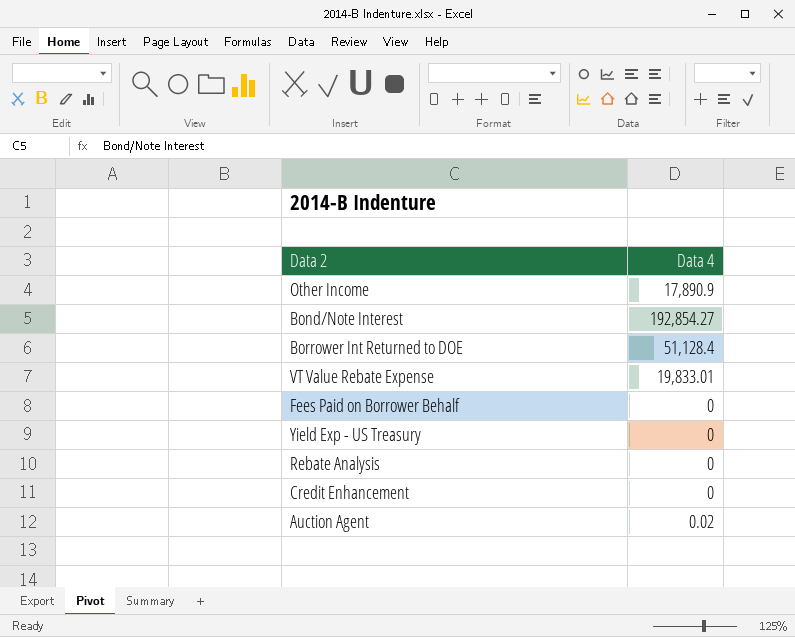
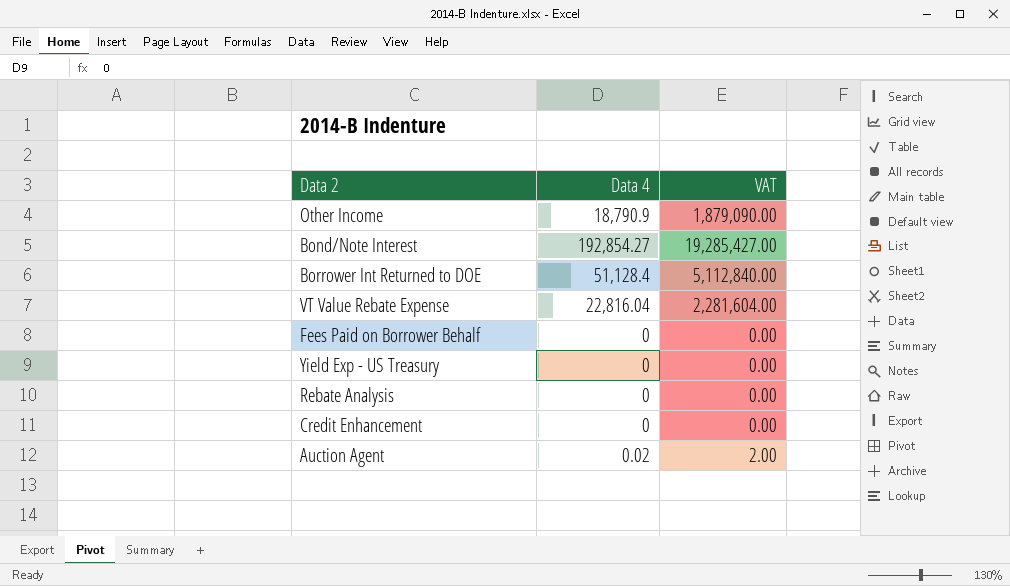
column VAT | formula: none -> [Data 4] * 100
Other Income | Data 4: 17,890.9 -> 18,790.9
VT Value Rebate Expense | Data 4: 19,833.01 -> 22,816.04

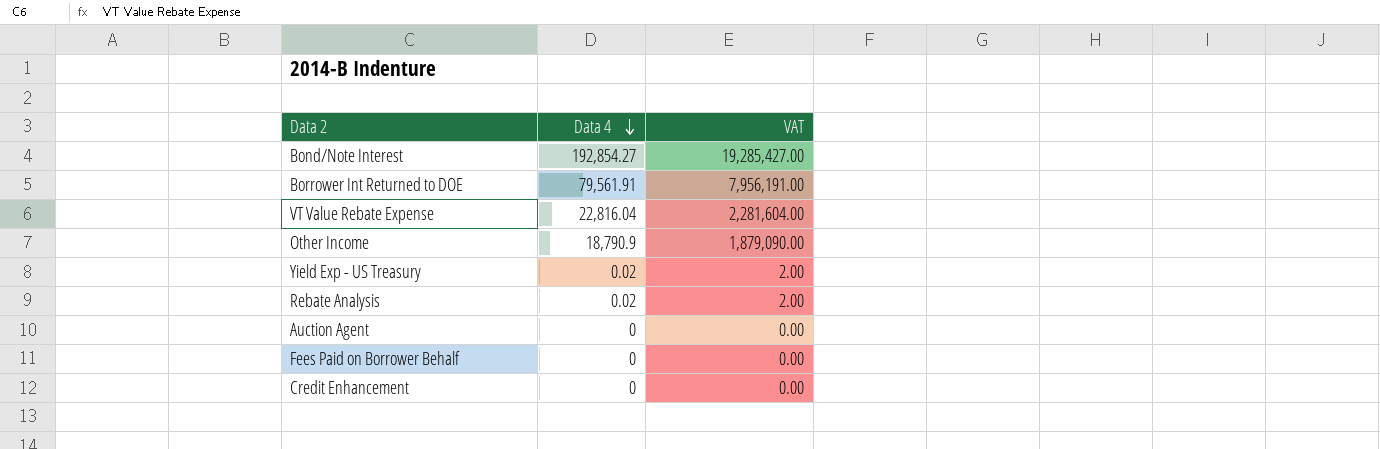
row order: none -> Data 4 descending
Borrower Int Returned to DOE | Data 4: 51,128.4 -> 79,561.91
Borrower Int Returned to DOE | VAT: 5,112,840.00 -> 7,956,191.00
Yield Exp - US Treasury | Data 4: 0 -> 0.02
Yield Exp - US Treasury | VAT: 0.00 -> 2.00
Rebate Analysis | Data 4: 0 -> 0.02
Rebate Analysis | VAT: 0.00 -> 2.00
Auction Agent | Data 4: 0.02 -> 0
Auction Agent | VAT: 2.00 -> 0.00

